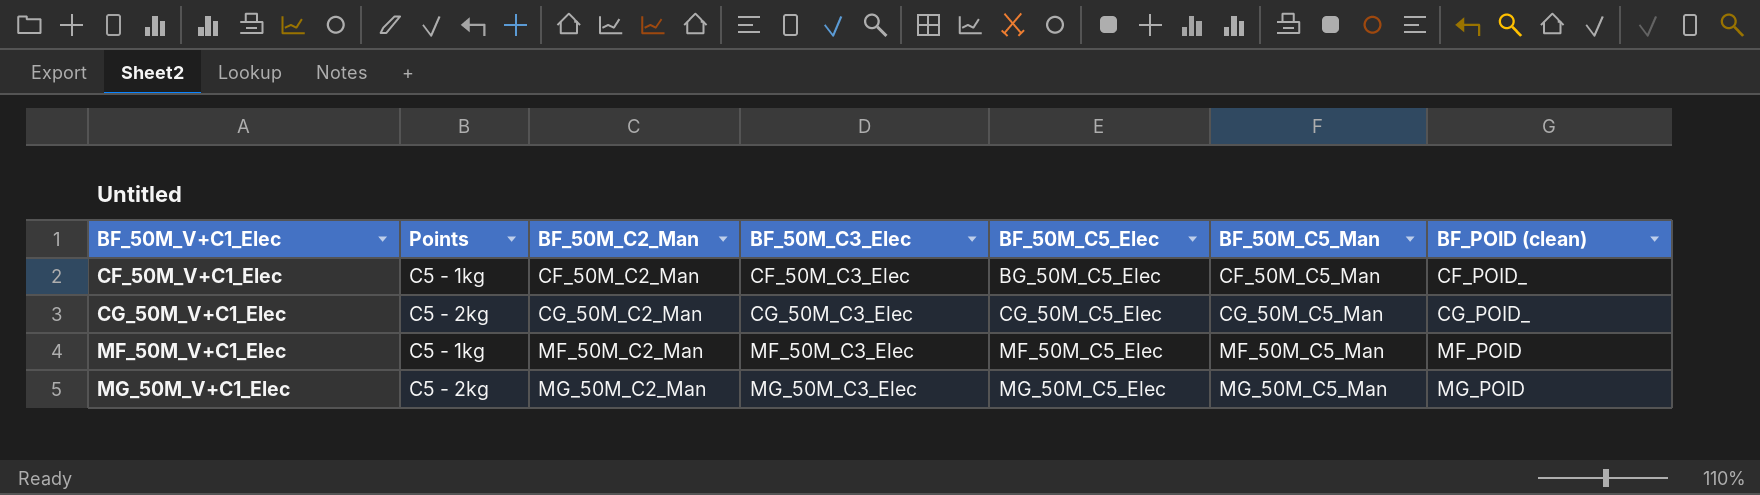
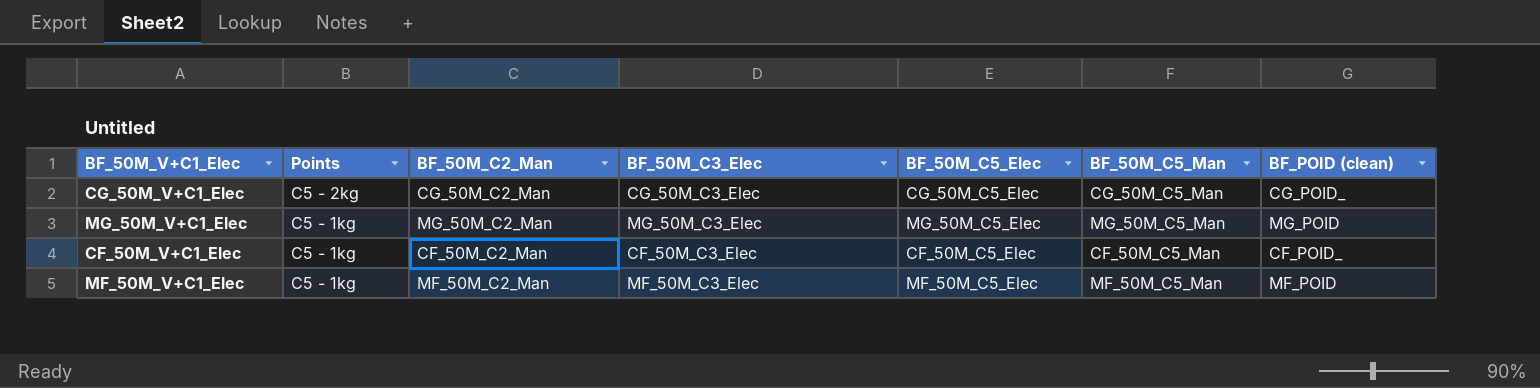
row order: BF_50M_V+C1_Elec ascending -> Points descending
MG_50M_V+C1_Elec | Points: C5 - 2kg -> C5 - 1kg
CF_50M_V+C1_Elec | BF_50M_C5_Elec: BG_50M_C5_Elec -> CF_50M_C5_Elec

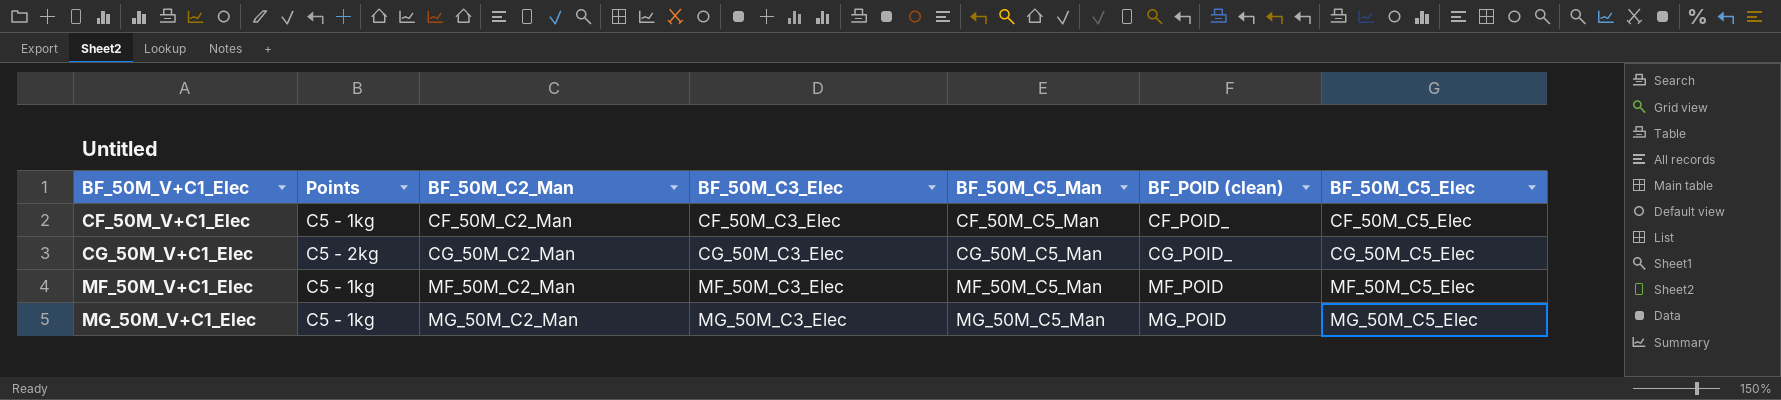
row order: Points descending -> BF_50M_V+C1_Elec ascending
column BF_50M_C5_Elec | position: 5 -> 7

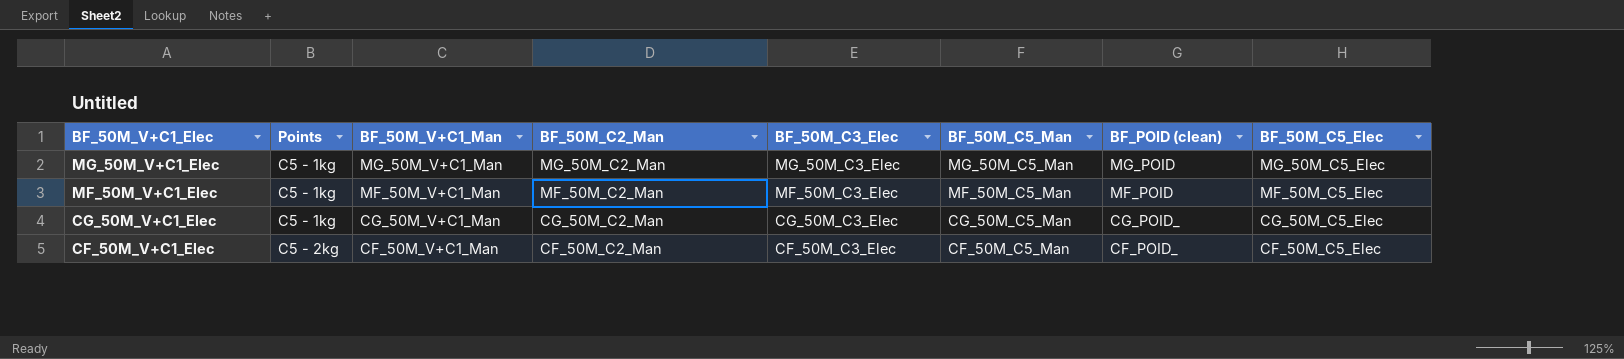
row order: BF_50M_V+C1_Elec ascending -> BF_50M_V+C1_Elec descending
column BF_50M_V+C1_Man | position: none -> 3
CG_50M_V+C1_Elec | Points: C5 - 2kg -> C5 - 1kg
CF_50M_V+C1_Elec | Points: C5 - 1kg -> C5 - 2kg

